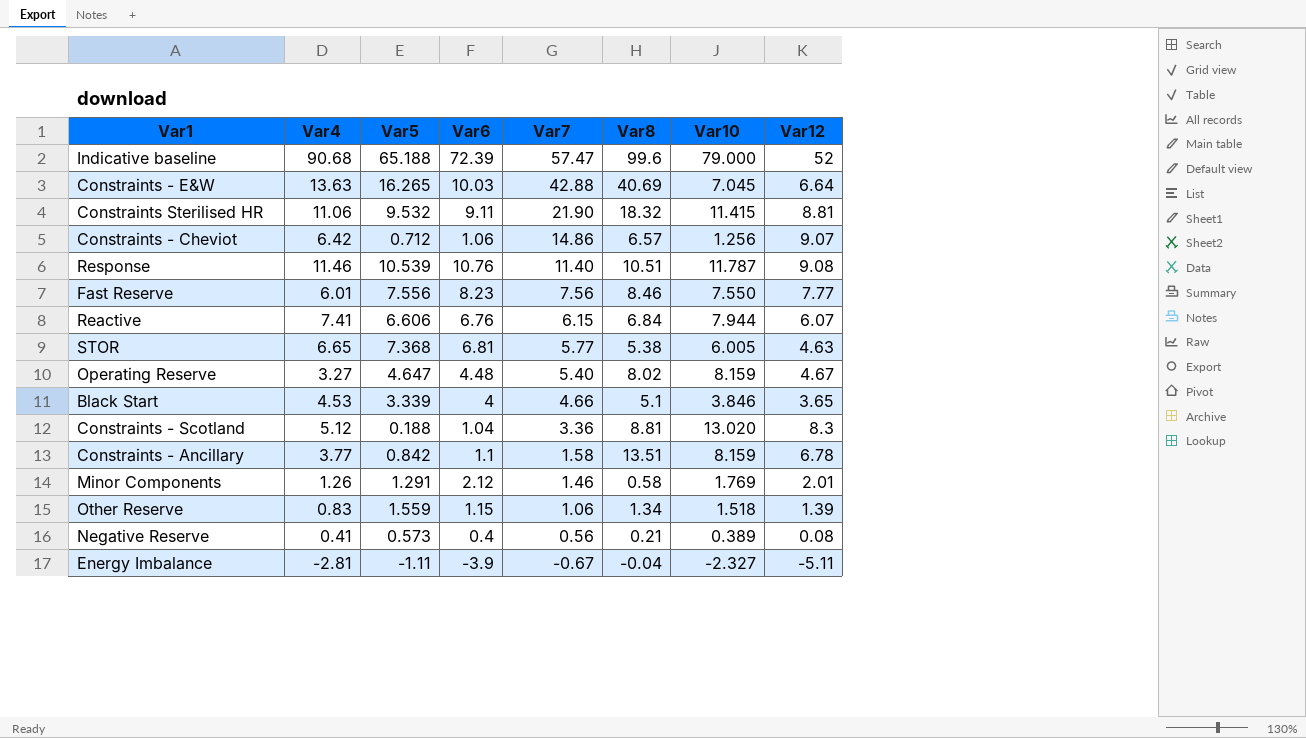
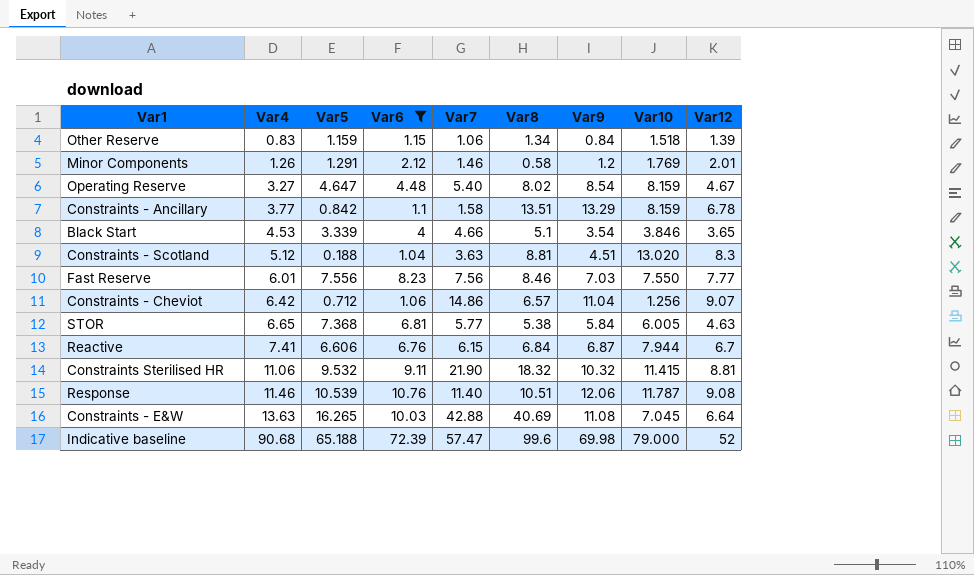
filter: none -> Var6 >= 1.04
row order: Var7 descending -> Var4 ascending
column Var9 | position: none -> 7
Other Reserve | Var5: 1.559 -> 1.159
Constraints - Scotland | Var7: 3.36 -> 3.63
Reactive | Var12: 6.07 -> 6.7

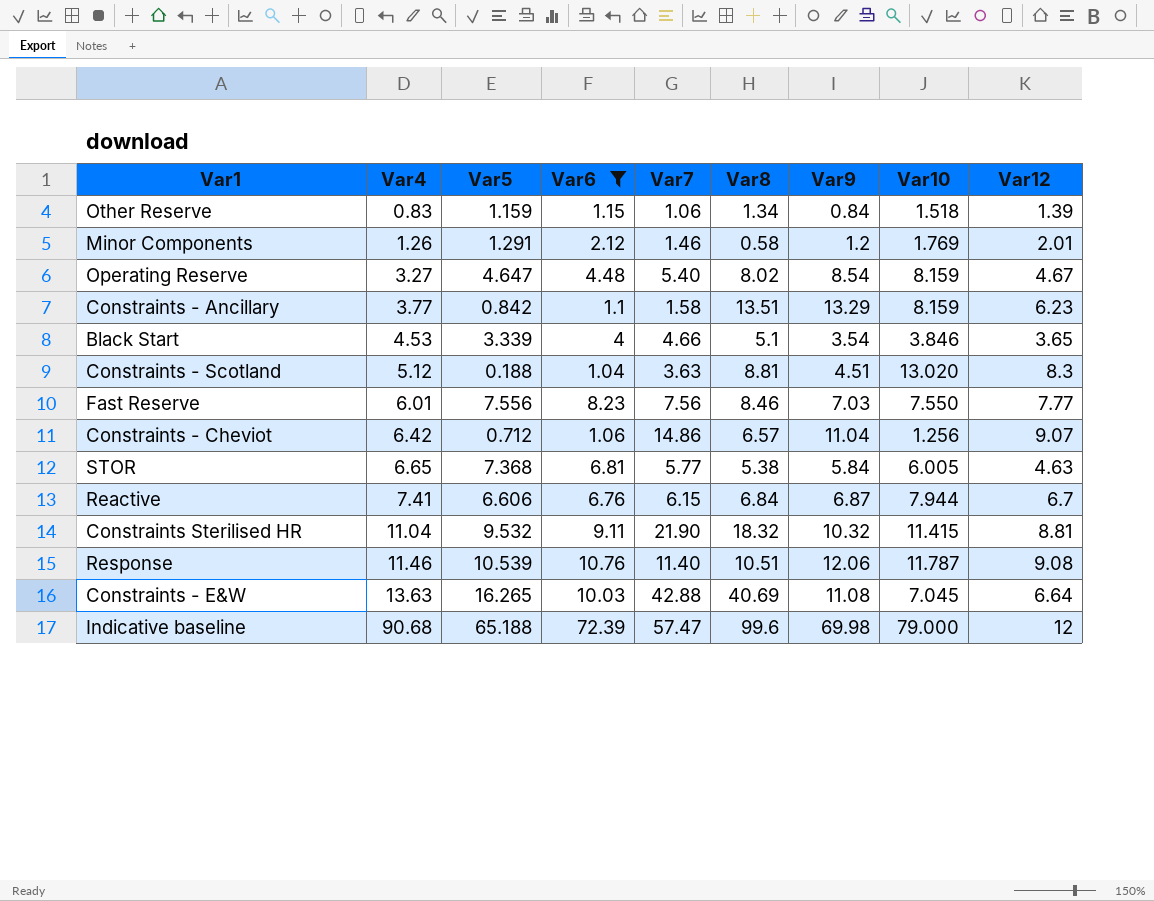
Constraints - Ancillary | Var12: 6.78 -> 6.23
Constraints Sterilised HR | Var4: 11.06 -> 11.04
Indicative baseline | Var12: 52 -> 12

